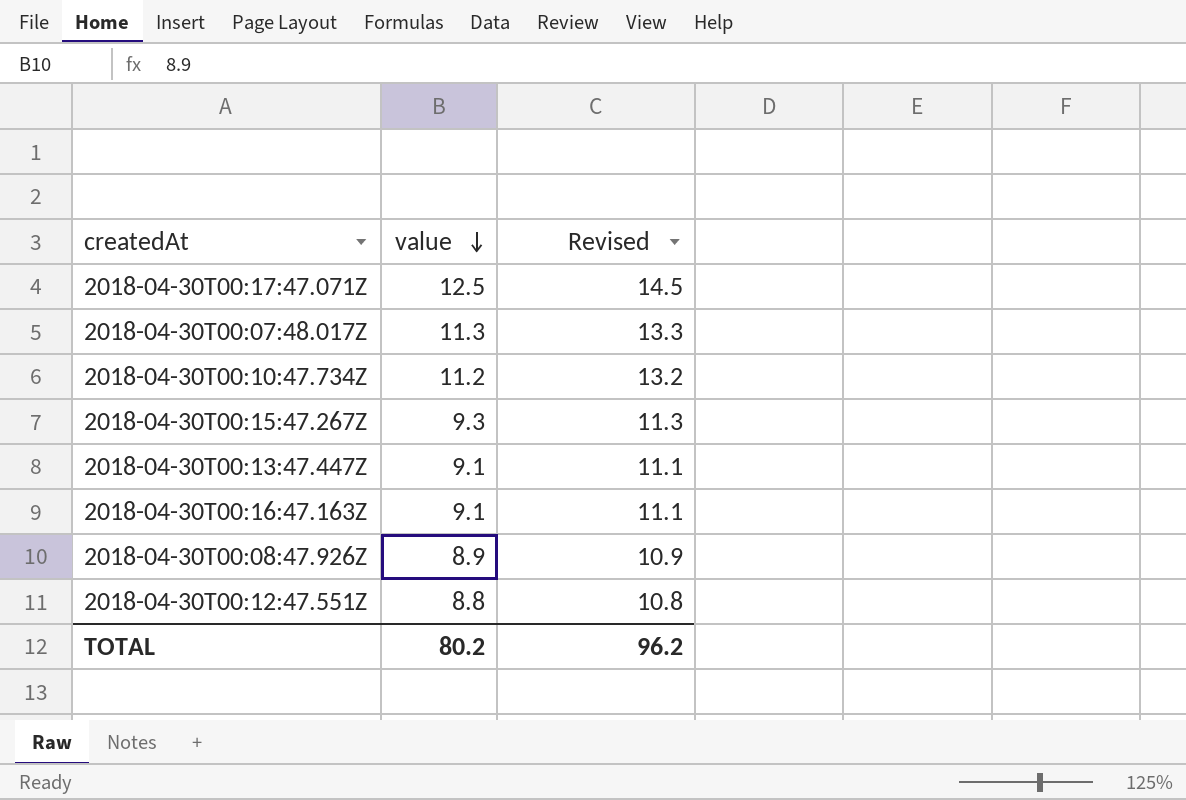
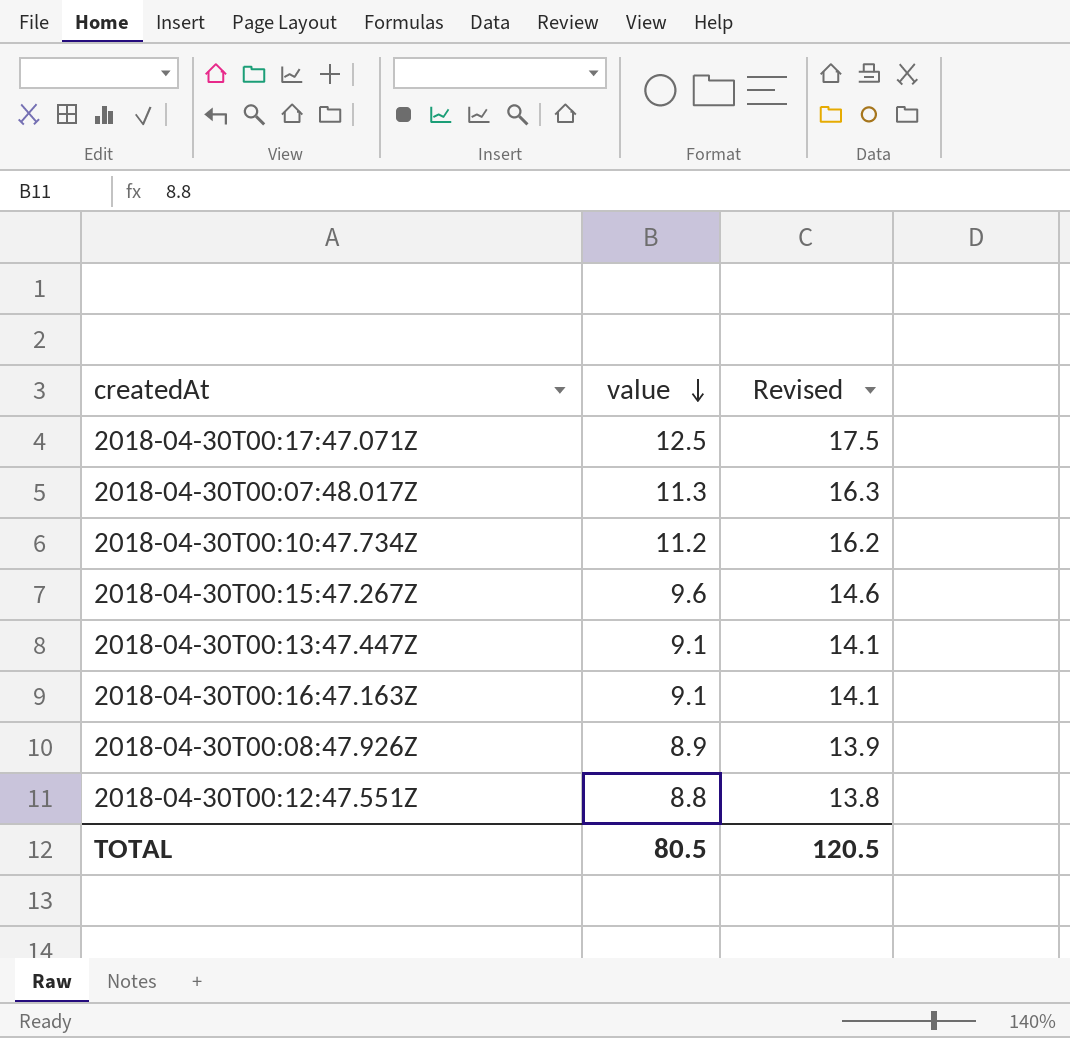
column Revised | formula: [value] + 2 -> [value] + 5
2018-04-30T00:15:47.267Z | value: 9.3 -> 9.6
TOTAL | value: 80.2 -> 80.5
TOTAL | Revised: 96.2 -> 120.5

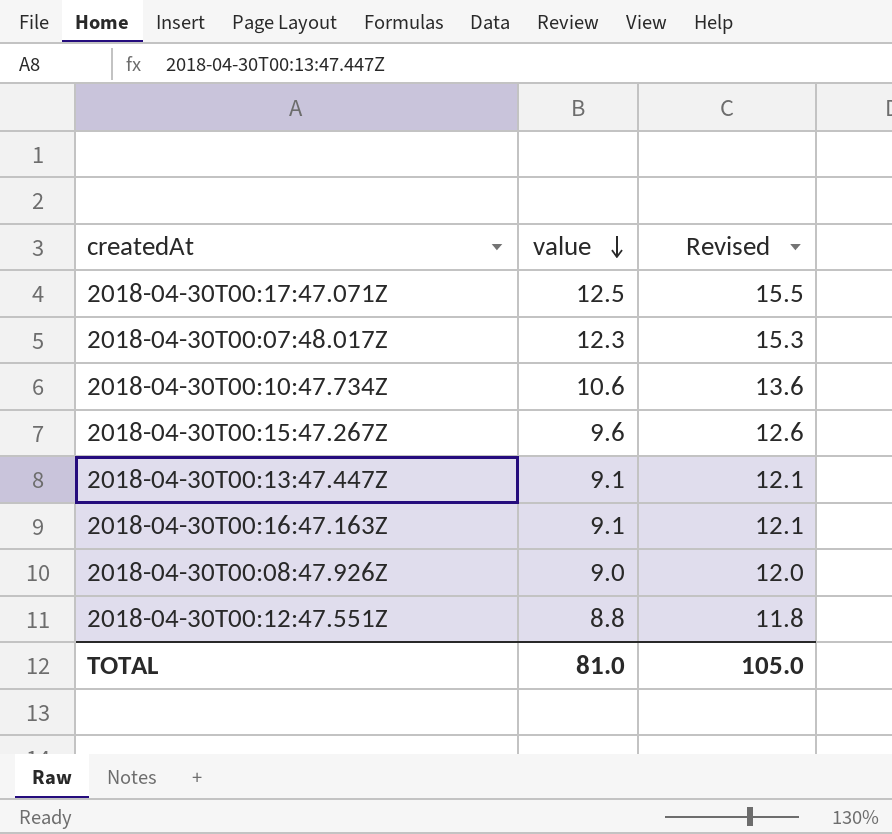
column Revised | formula: [value] + 5 -> [value] + 3
2018-04-30T00:07:48.017Z | value: 11.3 -> 12.3
2018-04-30T00:10:47.734Z | value: 11.2 -> 10.6
2018-04-30T00:08:47.926Z | value: 8.9 -> 9.0
TOTAL | value: 80.5 -> 81.0
TOTAL | Revised: 120.5 -> 105.0

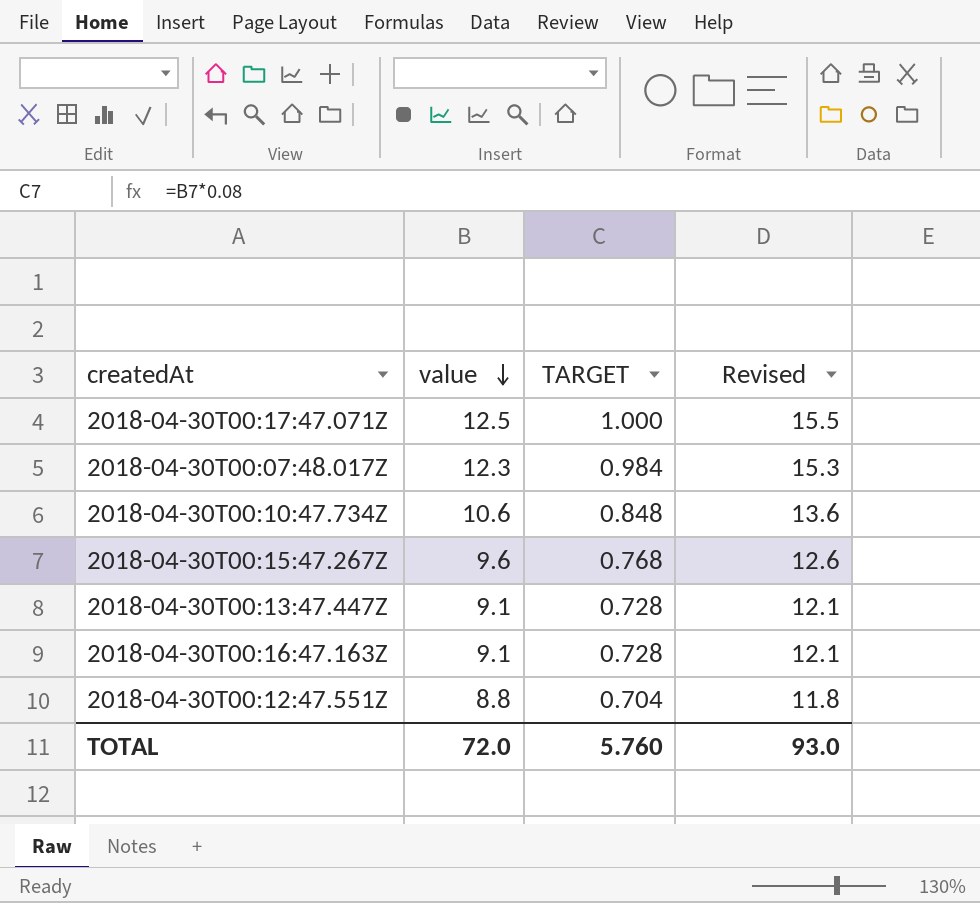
column TARGET | formula: none -> [value] * 0.08
row 2018-04-30T00:08:47.926Z: 9.0 | 12.0 -> none
TOTAL | value: 81.0 -> 72.0
TOTAL | Revised: 105.0 -> 93.0

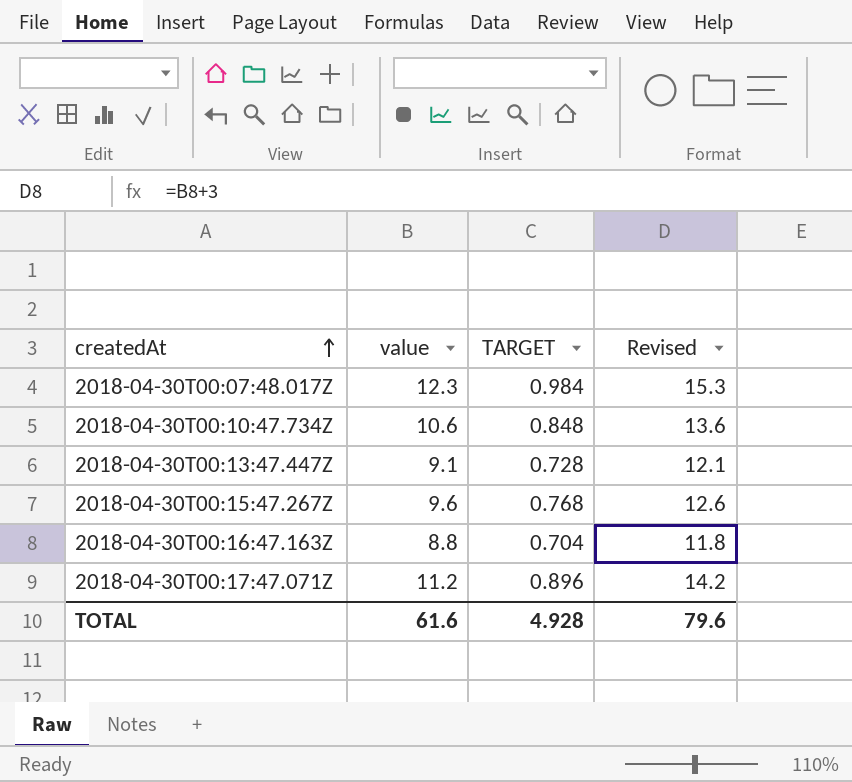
row order: value descending -> createdAt ascending
row 2018-04-30T00:12:47.551Z: 8.8 | 0.704 | 11.8 -> none
2018-04-30T00:16:47.163Z | value: 9.1 -> 8.8
2018-04-30T00:16:47.163Z | TARGET: 0.728 -> 0.704
2018-04-30T00:16:47.163Z | Revised: 12.1 -> 11.8
2018-04-30T00:17:47.071Z | value: 12.5 -> 11.2
2018-04-30T00:17:47.071Z | TARGET: 1.000 -> 0.896
2018-04-30T00:17:47.071Z | Revised: 15.5 -> 14.2
TOTAL | value: 72.0 -> 61.6
TOTAL | TARGET: 5.760 -> 4.928
TOTAL | Revised: 93.0 -> 79.6

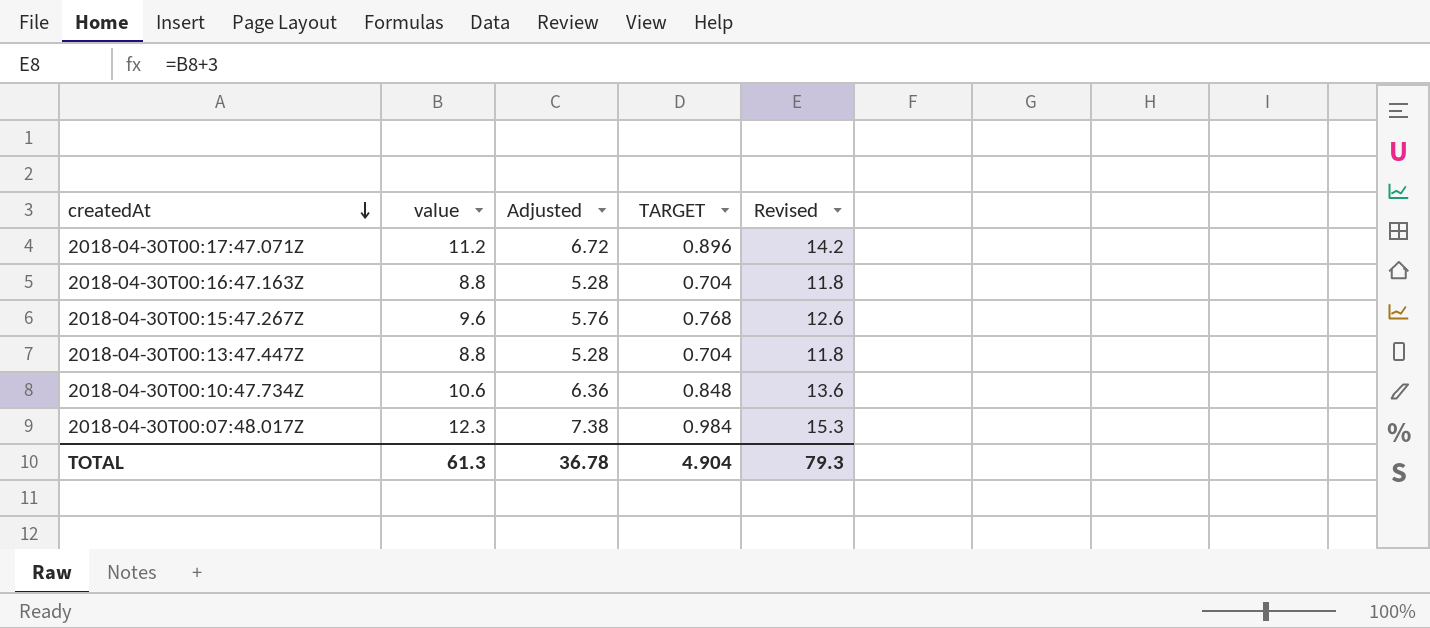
row order: createdAt ascending -> createdAt descending
column Adjusted | formula: none -> [value] * 0.6
2018-04-30T00:13:47.447Z | value: 9.1 -> 8.8
2018-04-30T00:13:47.447Z | TARGET: 0.728 -> 0.704
2018-04-30T00:13:47.447Z | Revised: 12.1 -> 11.8
TOTAL | value: 61.6 -> 61.3
TOTAL | TARGET: 4.928 -> 4.904
TOTAL | Revised: 79.6 -> 79.3

